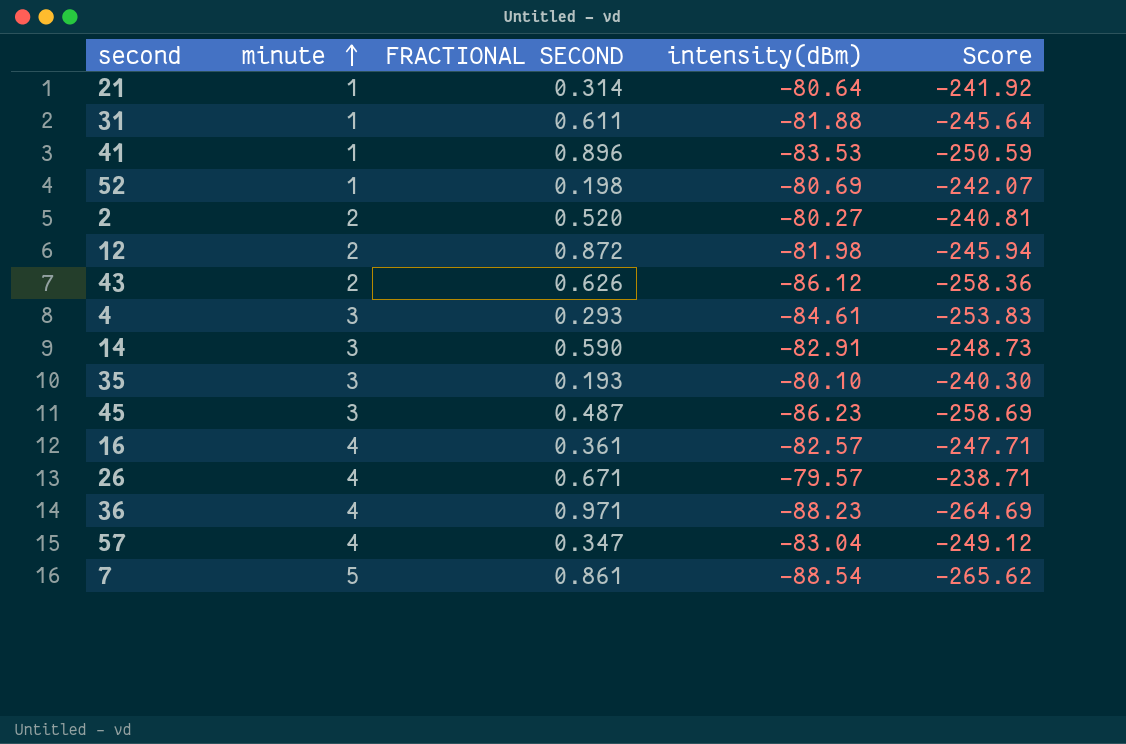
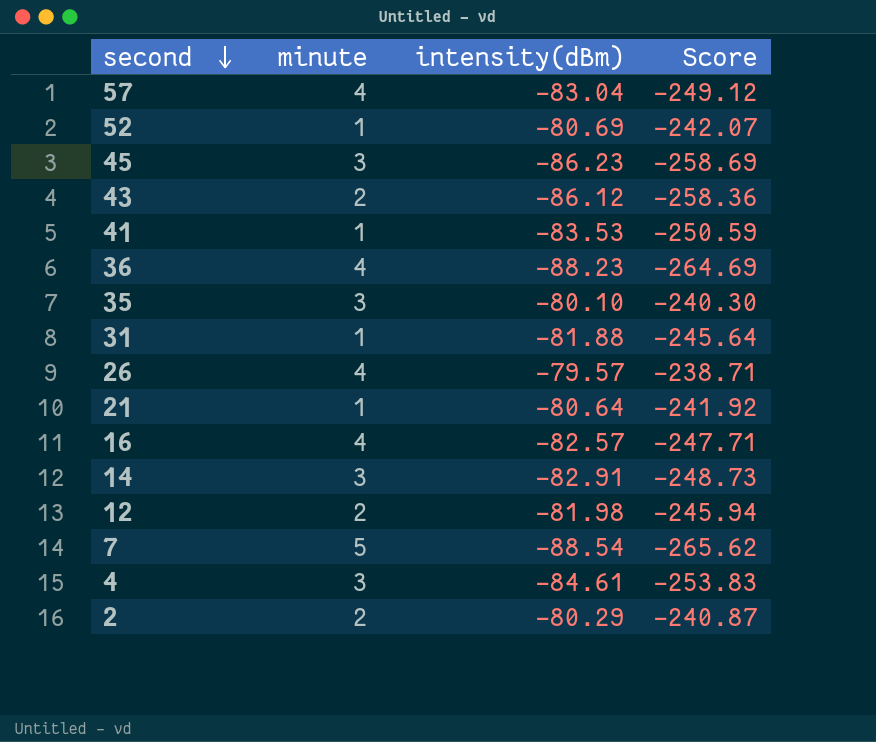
row order: minute ascending -> second descending
column FRACTIONAL SECOND | position: 3 -> none
2 | intensity(dBm): -80.27 -> -80.29
2 | Score: -240.81 -> -240.87

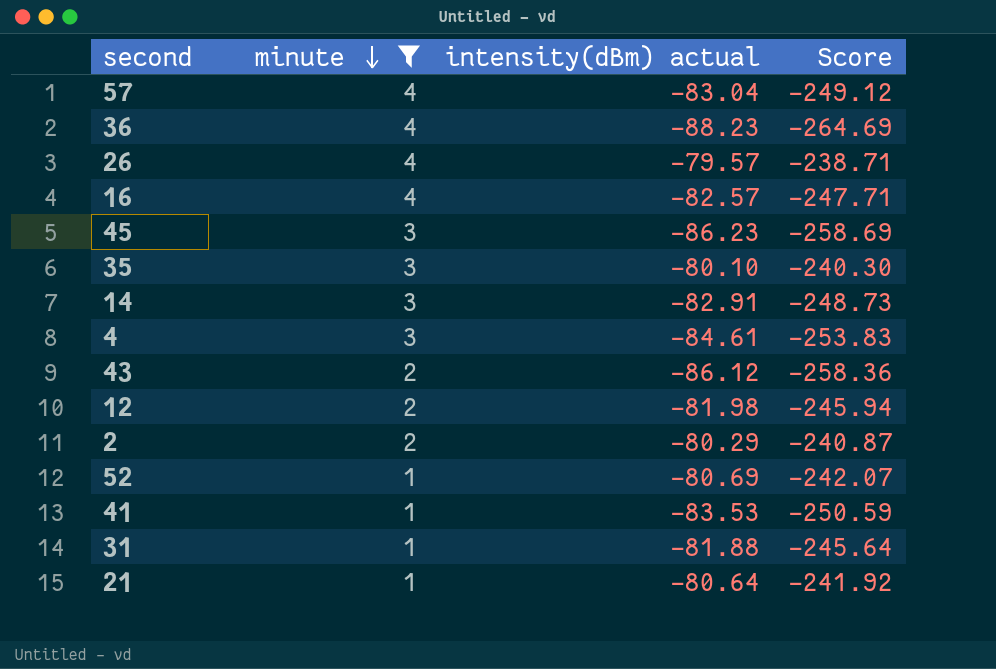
filter: none -> minute != 5
row order: second descending -> minute descending
column name: intensity(dBm) -> intensity(dBm) actual

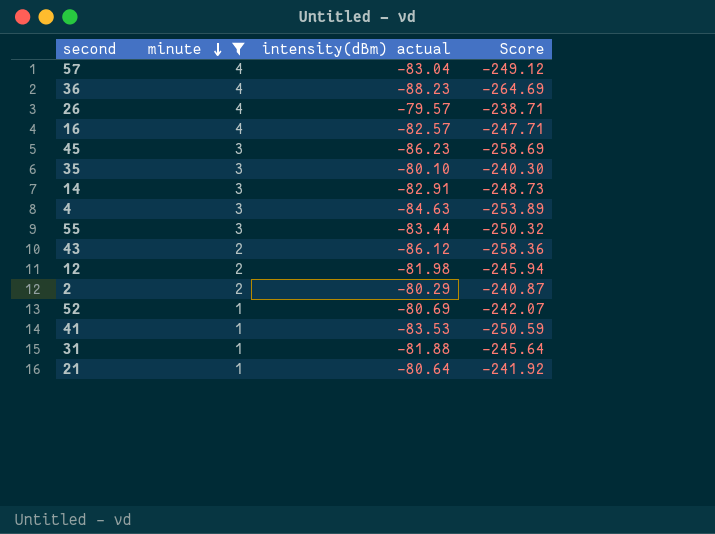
4 | intensity(dBm) actual: -84.61 -> -84.63
4 | Score: -253.83 -> -253.89
row 55: none -> 3 | -83.44 | -250.32

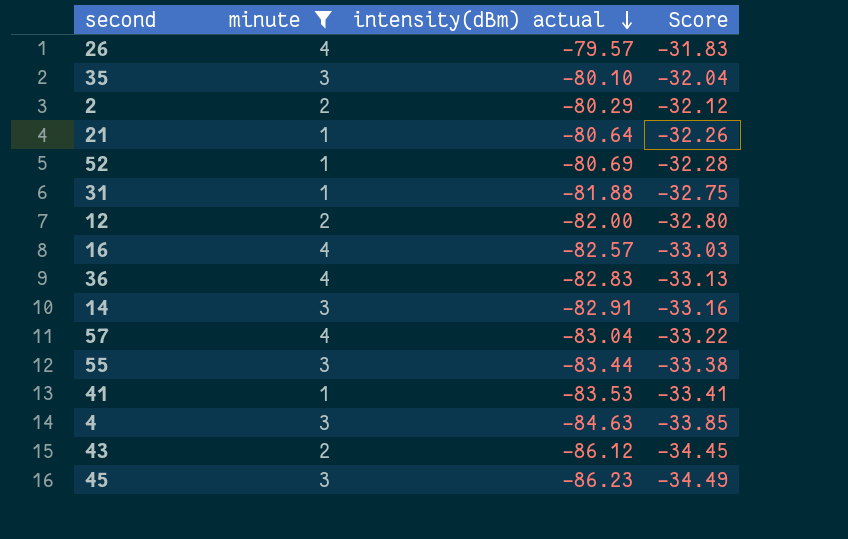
row order: minute descending -> intensity(dBm) actual descending
column Score | formula: [intensity(dBm) actual] * 3 -> [intensity(dBm) actual] * 0.4
12 | intensity(dBm) actual: -81.98 -> -82.00
36 | intensity(dBm) actual: -88.23 -> -82.83

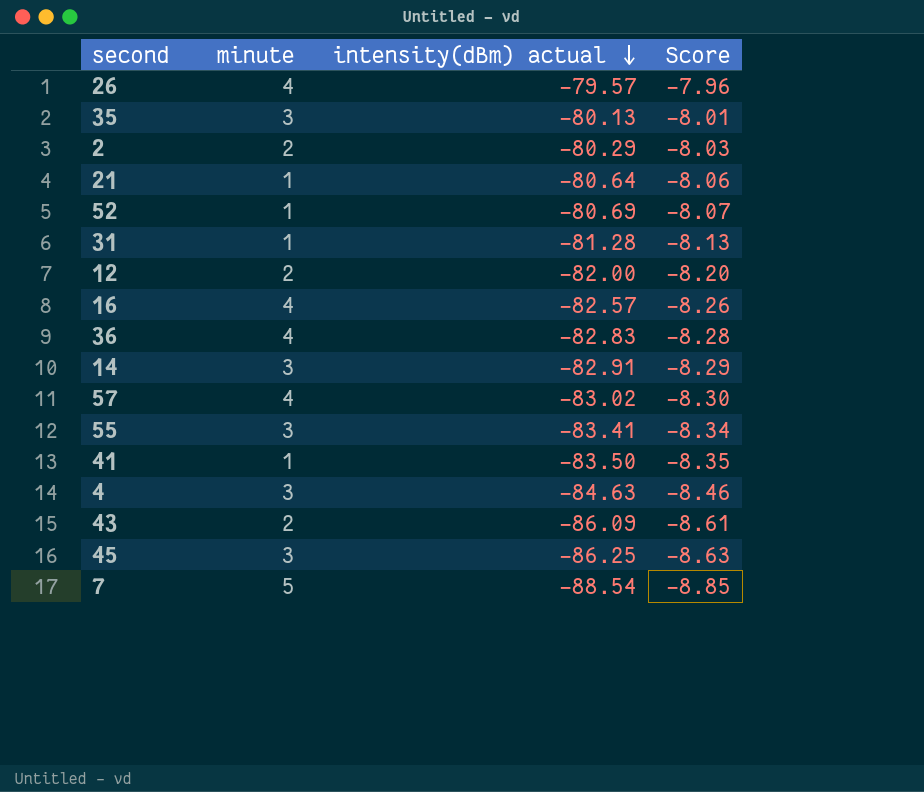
filter: minute != 5 -> none
column Score | formula: [intensity(dBm) actual] * 0.4 -> [intensity(dBm) actual] * 0.1
35 | intensity(dBm) actual: -80.10 -> -80.13
31 | intensity(dBm) actual: -81.88 -> -81.28
57 | intensity(dBm) actual: -83.04 -> -83.02
55 | intensity(dBm) actual: -83.44 -> -83.41
41 | intensity(dBm) actual: -83.53 -> -83.50
43 | intensity(dBm) actual: -86.12 -> -86.09
45 | intensity(dBm) actual: -86.23 -> -86.25

